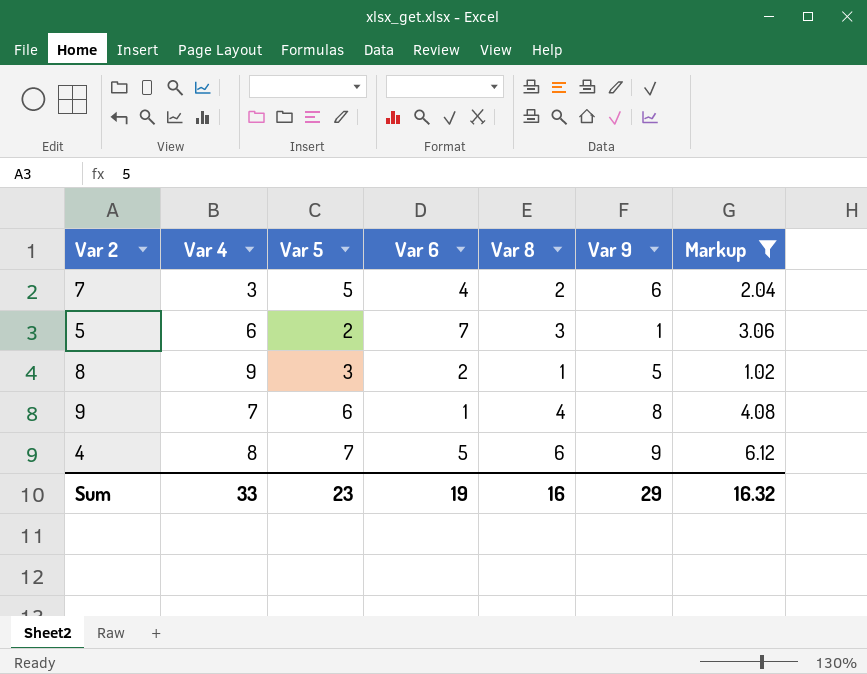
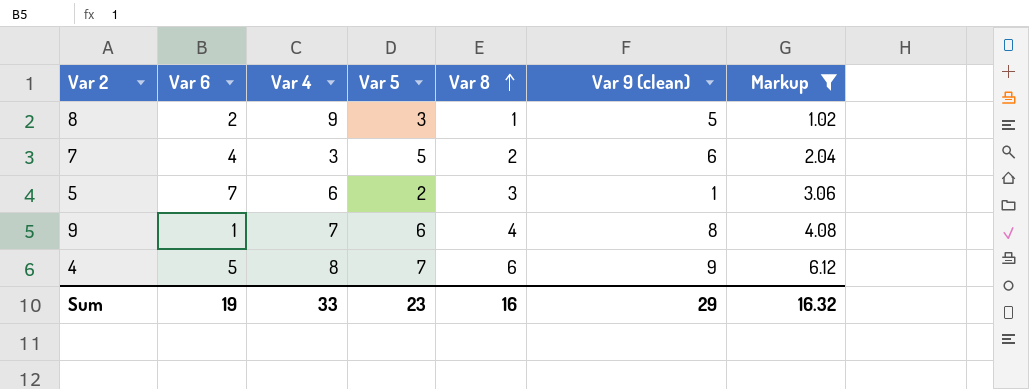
row order: none -> Var 8 ascending
column Var 6 | position: 4 -> 2
column name: Var 9 -> Var 9 (clean)

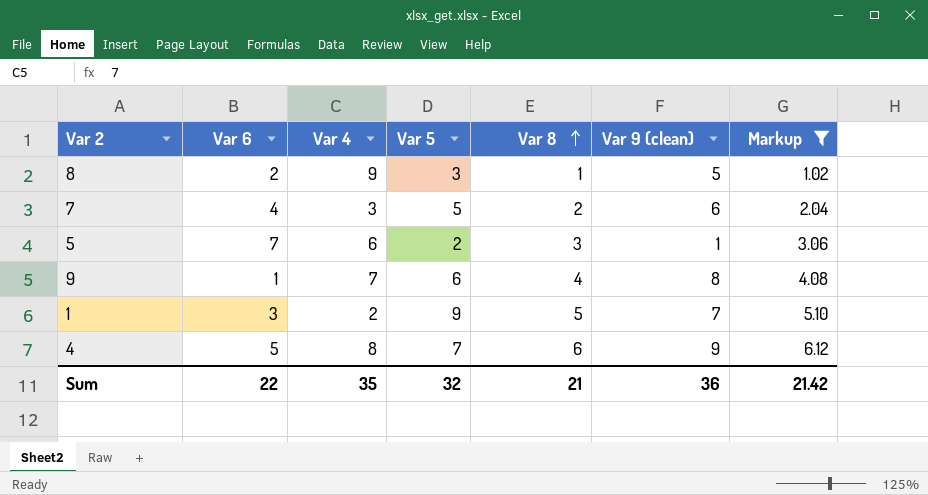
row 1: none -> 3 | 2 | 9 | 5 | 7 | 5.10
Sum | Var 6: 19 -> 22
Sum | Var 4: 33 -> 35
Sum | Var 5: 23 -> 32
Sum | Var 8: 16 -> 21
Sum | Var 9 (clean): 29 -> 36
Sum | Markup: 16.32 -> 21.42

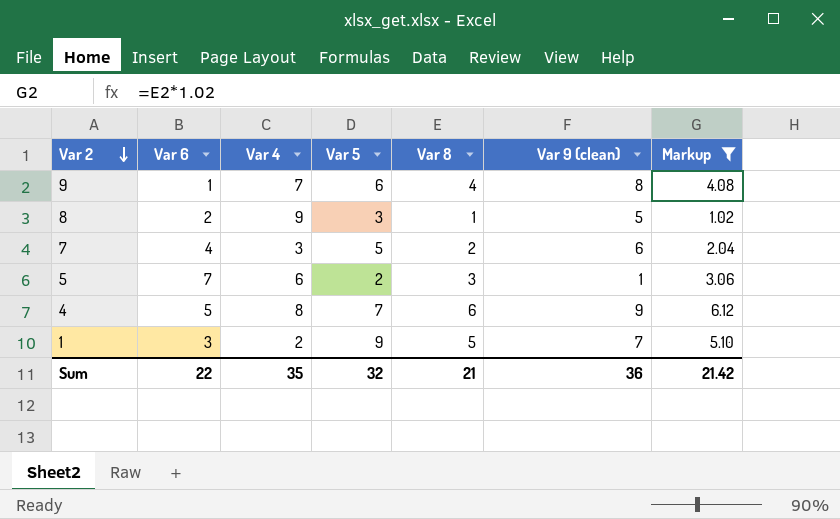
row order: Var 8 ascending -> Var 2 descending

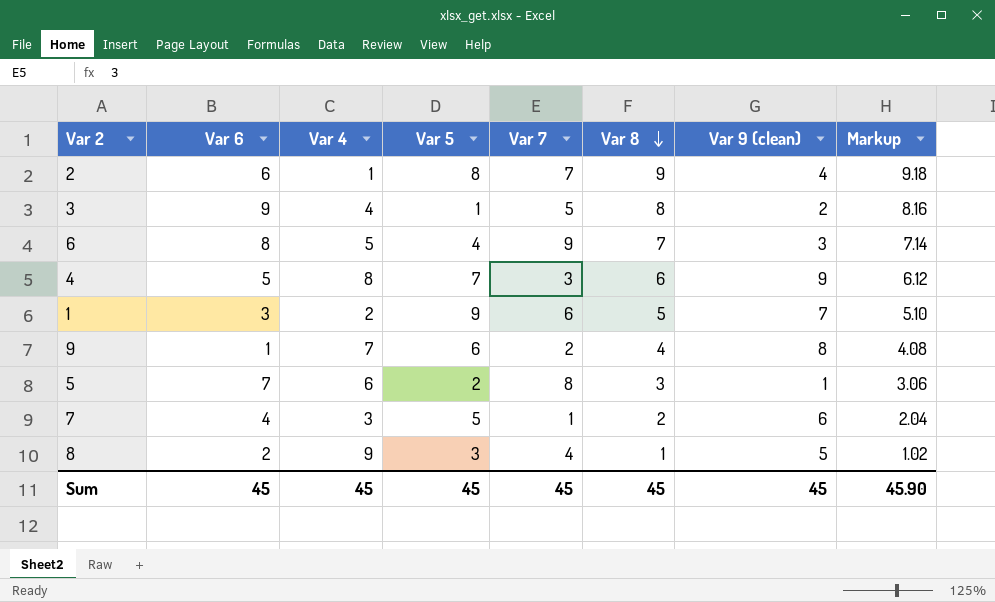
filter: Markup <= 6.12 -> none
row order: Var 2 descending -> Var 8 descending
column Var 7 | position: none -> 5
Sum | Var 6: 22 -> 45
Sum | Var 4: 35 -> 45
Sum | Var 5: 32 -> 45
Sum | Var 8: 21 -> 45
Sum | Var 9 (clean): 36 -> 45
Sum | Markup: 21.42 -> 45.90

